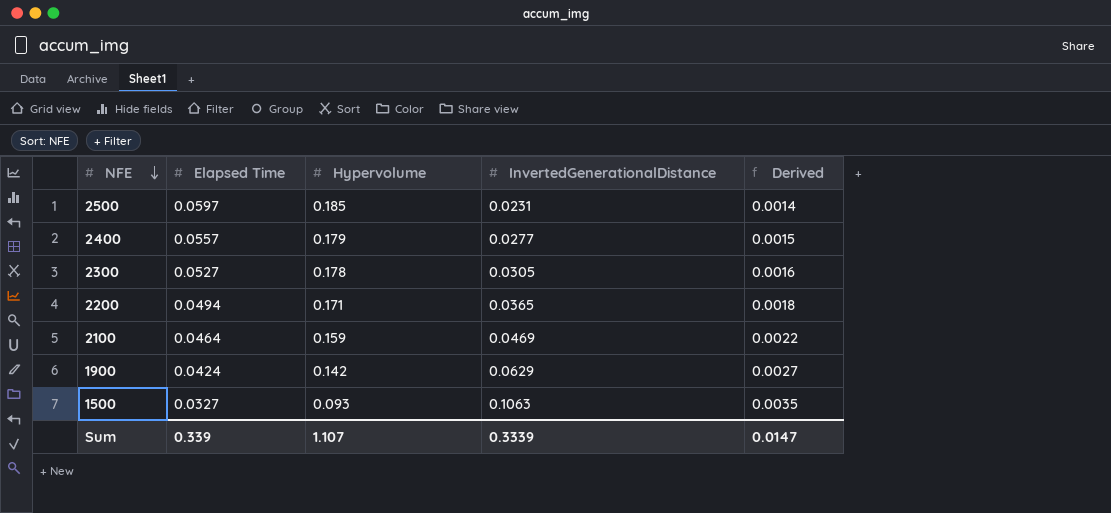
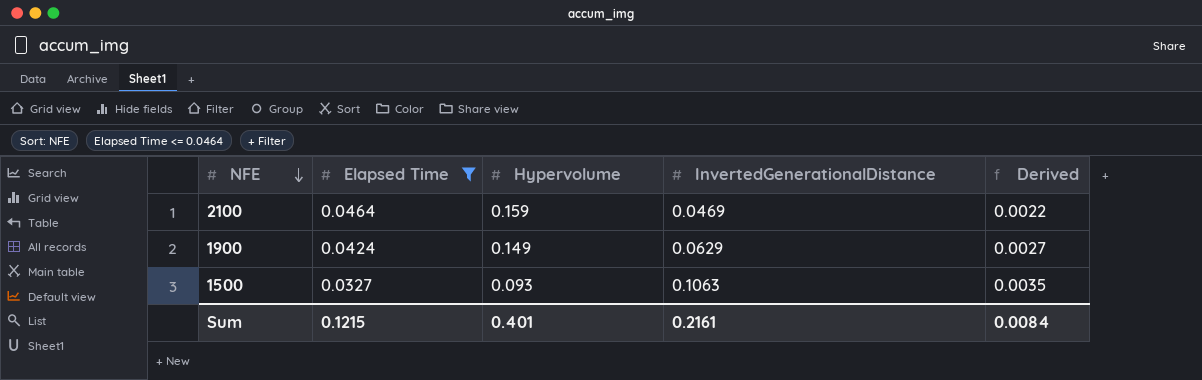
filter: none -> Elapsed Time <= 0.0464
1900 | Hypervolume: 0.142 -> 0.149
Sum | Elapsed Time: 0.339 -> 0.1215
Sum | Hypervolume: 1.107 -> 0.401
Sum | InvertedGenerationalDistance: 0.3339 -> 0.2161
Sum | Derived: 0.0147 -> 0.0084

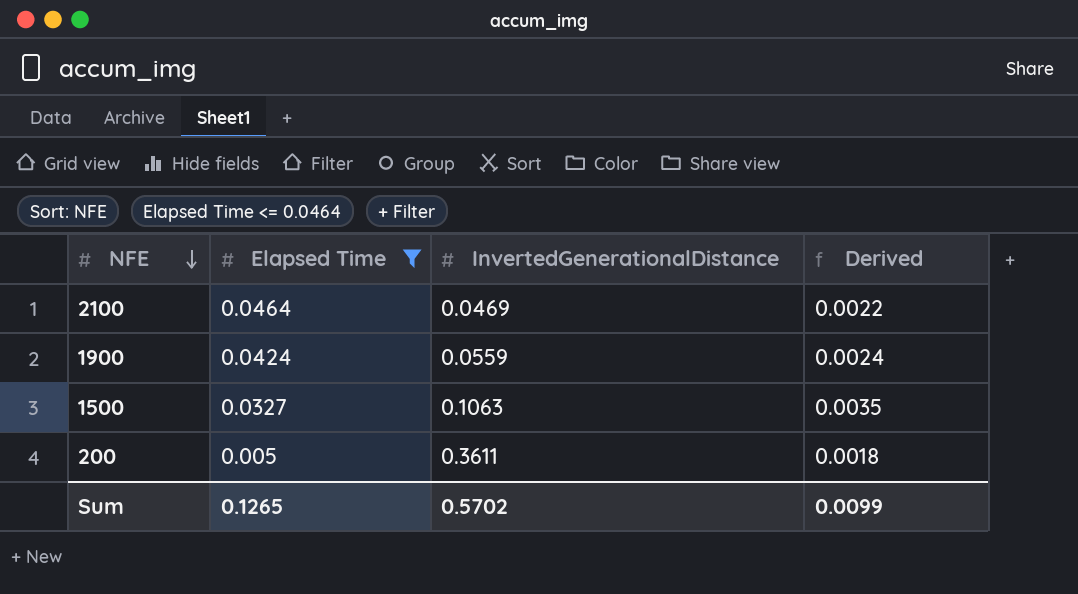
column Hypervolume | position: 3 -> none
1900 | InvertedGenerationalDistance: 0.0629 -> 0.0559
1900 | Derived: 0.0027 -> 0.0024
row 200: none -> 0.005 | 0.3611 | 0.0018
Sum | Elapsed Time: 0.1215 -> 0.1265
Sum | InvertedGenerationalDistance: 0.2161 -> 0.5702
Sum | Derived: 0.0084 -> 0.0099

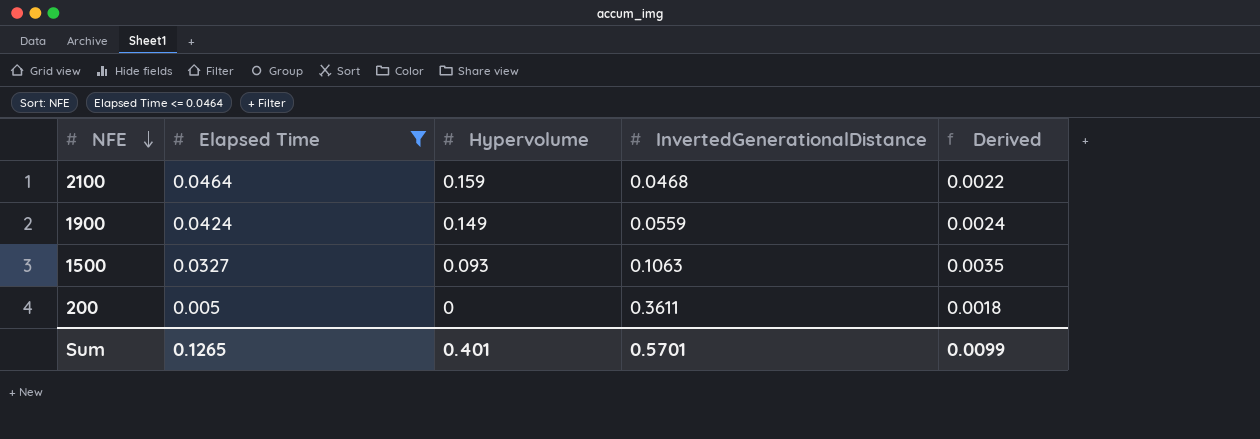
column Hypervolume | position: none -> 3
2100 | InvertedGenerationalDistance: 0.0469 -> 0.0468
Sum | InvertedGenerationalDistance: 0.5702 -> 0.5701

